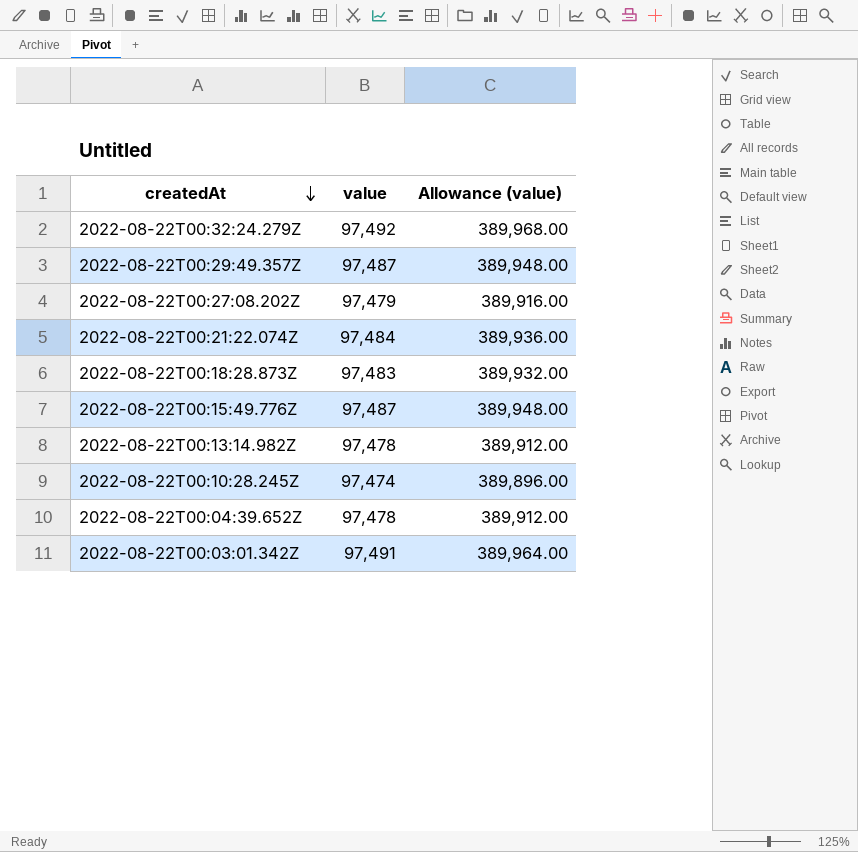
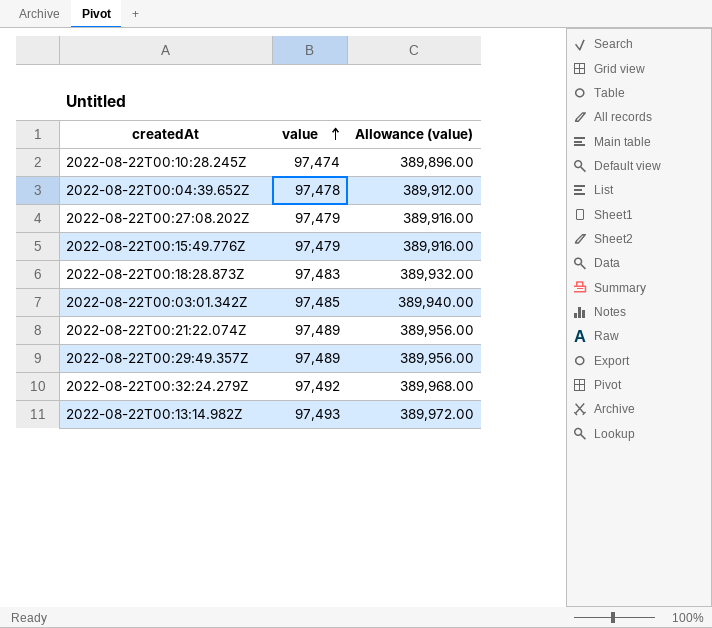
row order: createdAt descending -> value ascending
2022-08-22T00:15:49.776Z | value: 97,487 -> 97,479
2022-08-22T00:15:49.776Z | Allowance (value): 389,948.00 -> 389,916.00
2022-08-22T00:03:01.342Z | value: 97,491 -> 97,485
2022-08-22T00:03:01.342Z | Allowance (value): 389,964.00 -> 389,940.00
2022-08-22T00:21:22.074Z | value: 97,484 -> 97,489
2022-08-22T00:21:22.074Z | Allowance (value): 389,936.00 -> 389,956.00
2022-08-22T00:29:49.357Z | value: 97,487 -> 97,489
2022-08-22T00:29:49.357Z | Allowance (value): 389,948.00 -> 389,956.00
2022-08-22T00:13:14.982Z | value: 97,478 -> 97,493
2022-08-22T00:13:14.982Z | Allowance (value): 389,912.00 -> 389,972.00

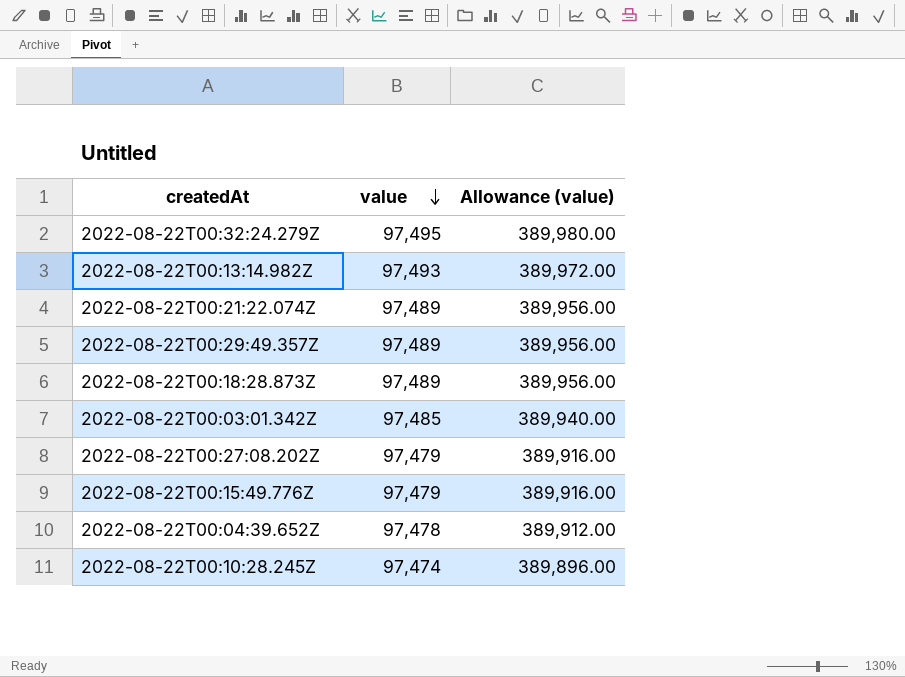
row order: value ascending -> value descending
2022-08-22T00:32:24.279Z | value: 97,492 -> 97,495
2022-08-22T00:32:24.279Z | Allowance (value): 389,968.00 -> 389,980.00
2022-08-22T00:18:28.873Z | value: 97,483 -> 97,489
2022-08-22T00:18:28.873Z | Allowance (value): 389,932.00 -> 389,956.00

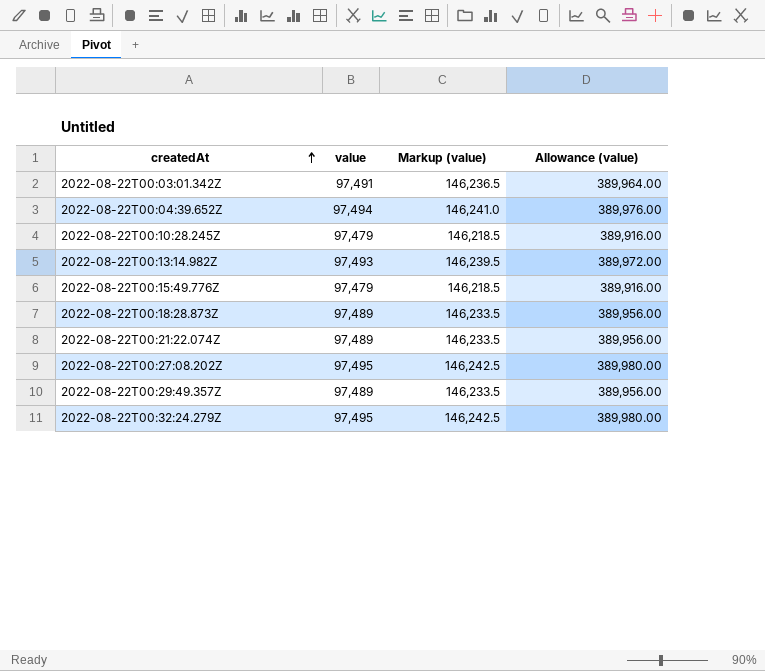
row order: value descending -> createdAt ascending
column Markup (value) | formula: none -> [value] * 1.5
2022-08-22T00:03:01.342Z | value: 97,485 -> 97,491
2022-08-22T00:03:01.342Z | Allowance (value): 389,940.00 -> 389,964.00
2022-08-22T00:04:39.652Z | value: 97,478 -> 97,494
2022-08-22T00:04:39.652Z | Allowance (value): 389,912.00 -> 389,976.00
2022-08-22T00:10:28.245Z | value: 97,474 -> 97,479
2022-08-22T00:10:28.245Z | Allowance (value): 389,896.00 -> 389,916.00
2022-08-22T00:27:08.202Z | value: 97,479 -> 97,495
2022-08-22T00:27:08.202Z | Allowance (value): 389,916.00 -> 389,980.00

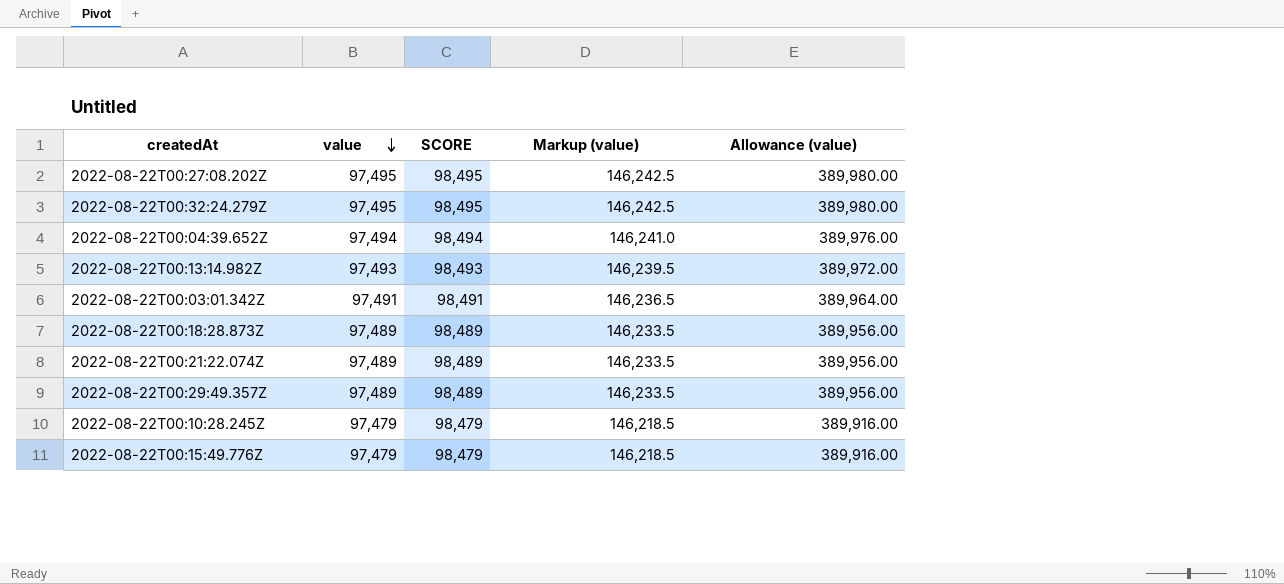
row order: createdAt ascending -> value descending
column SCORE | formula: none -> [value] + 1000

